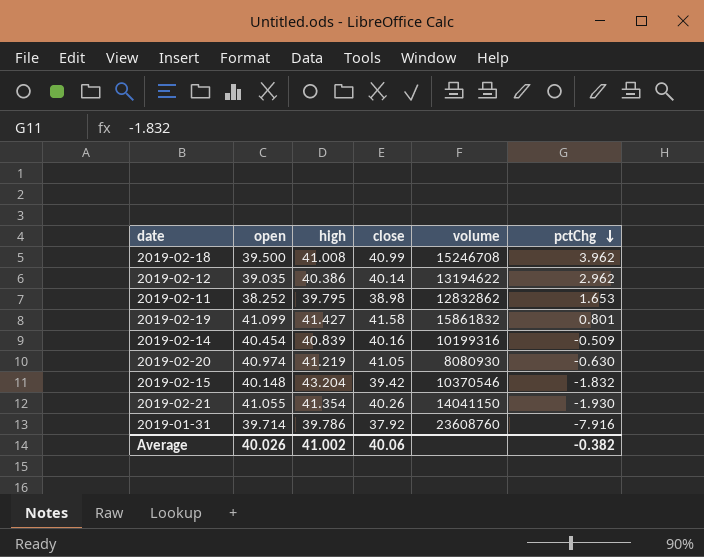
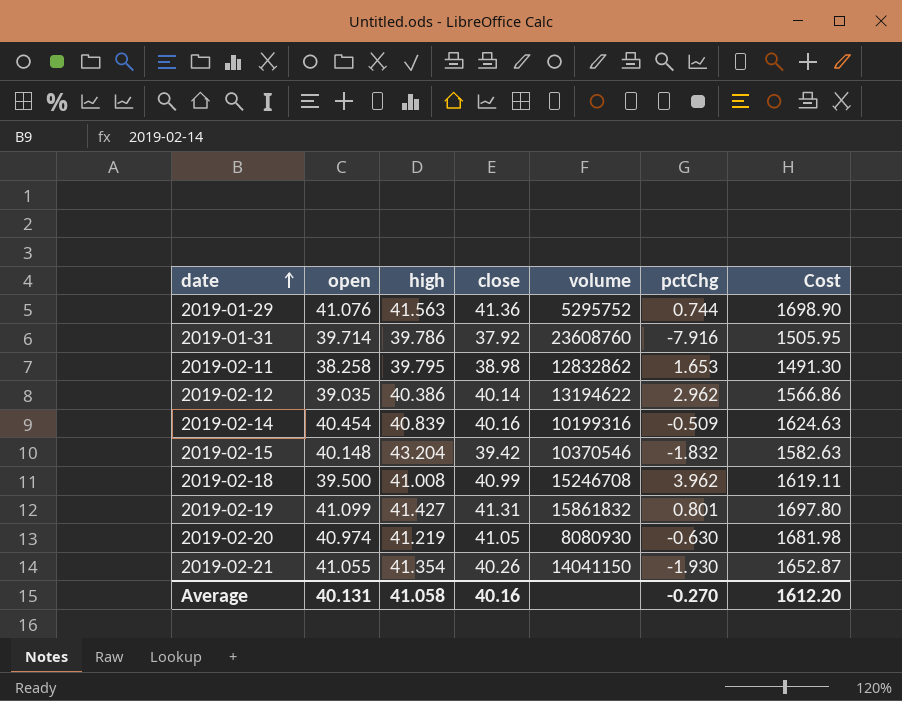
row order: pctChg descending -> date ascending
column Cost | formula: none -> [open] * [close]
row 2019-01-29: none -> 41.076 | 41.563 | 41.36 | 5295752 | 0.744 | 1698.90
2019-02-11 | open: 38.252 -> 38.258
2019-02-19 | close: 41.58 -> 41.31
Average | open: 40.026 -> 40.131
Average | high: 41.002 -> 41.058
Average | close: 40.06 -> 40.16
Average | pctChg: -0.382 -> -0.270

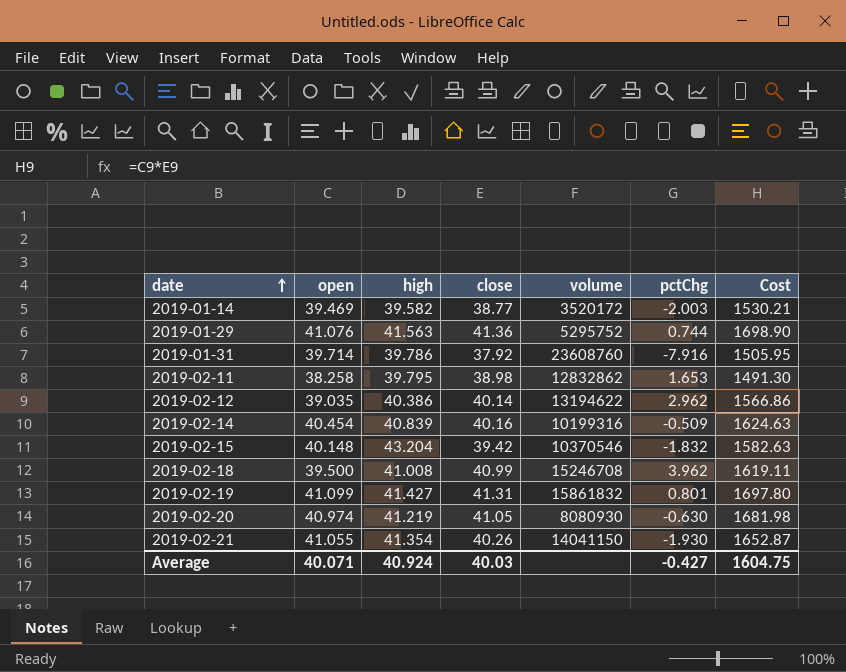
row 2019-01-14: none -> 39.469 | 39.582 | 38.77 | 3520172 | -2.003 | 1530.21
Average | open: 40.131 -> 40.071
Average | high: 41.058 -> 40.924
Average | close: 40.16 -> 40.03
Average | pctChg: -0.270 -> -0.427
Average | Cost: 1612.20 -> 1604.75

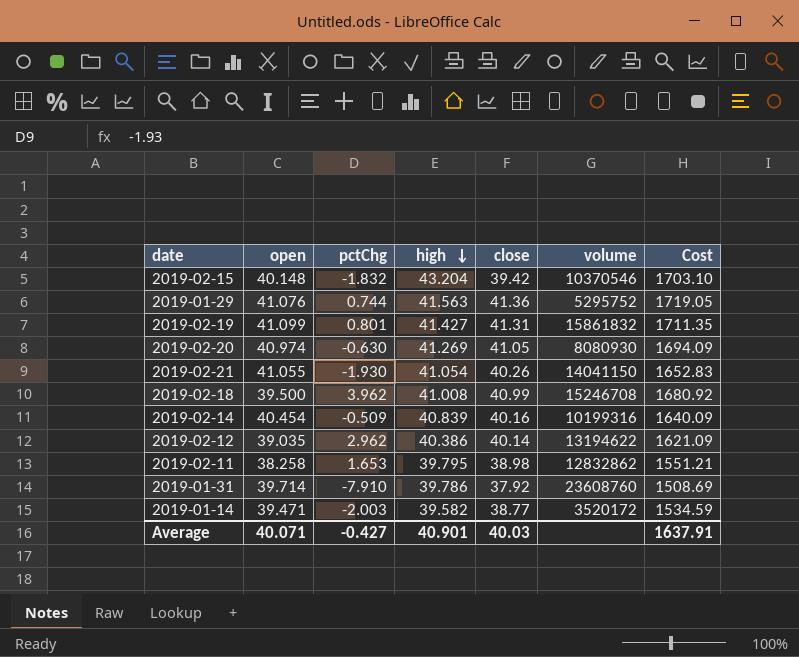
row order: date ascending -> high descending
column pctChg | position: 6 -> 3
column Cost | formula: [open] * [close] -> [high] * [close]
2019-02-20 | high: 41.219 -> 41.269
2019-02-21 | high: 41.354 -> 41.054
2019-01-31 | pctChg: -7.916 -> -7.910
2019-01-14 | open: 39.469 -> 39.471
Average | high: 40.924 -> 40.901
Average | Cost: 1604.75 -> 1637.91

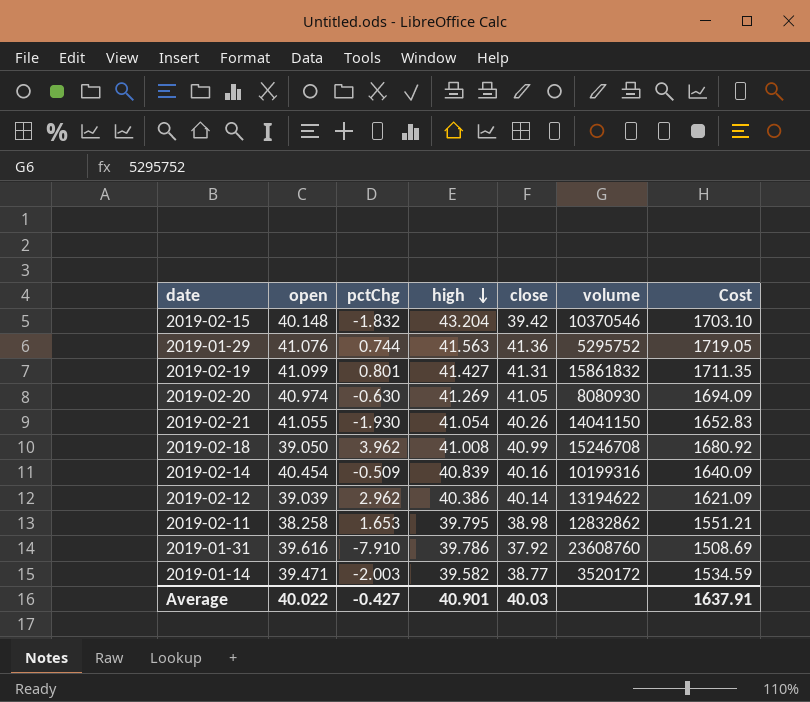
2019-02-18 | open: 39.500 -> 39.050
2019-02-12 | open: 39.035 -> 39.039
2019-01-31 | open: 39.714 -> 39.616
Average | open: 40.071 -> 40.022

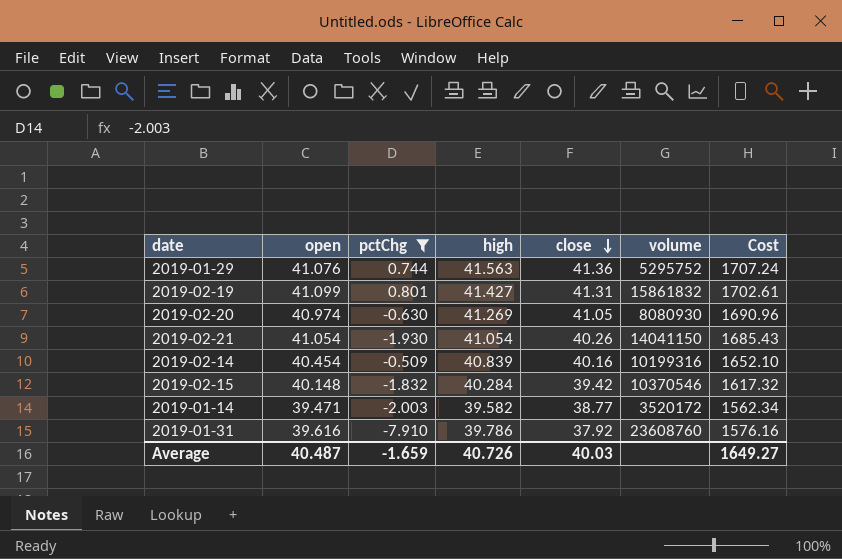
filter: none -> pctChg <= 0.801
row order: high descending -> close descending
column Cost | formula: [high] * [close] -> [open] * [high]
2019-02-21 | open: 41.055 -> 41.054
2019-02-15 | high: 43.204 -> 40.284
Average | open: 40.022 -> 40.487
Average | pctChg: -0.427 -> -1.659
Average | high: 40.901 -> 40.726
Average | Cost: 1637.91 -> 1649.27

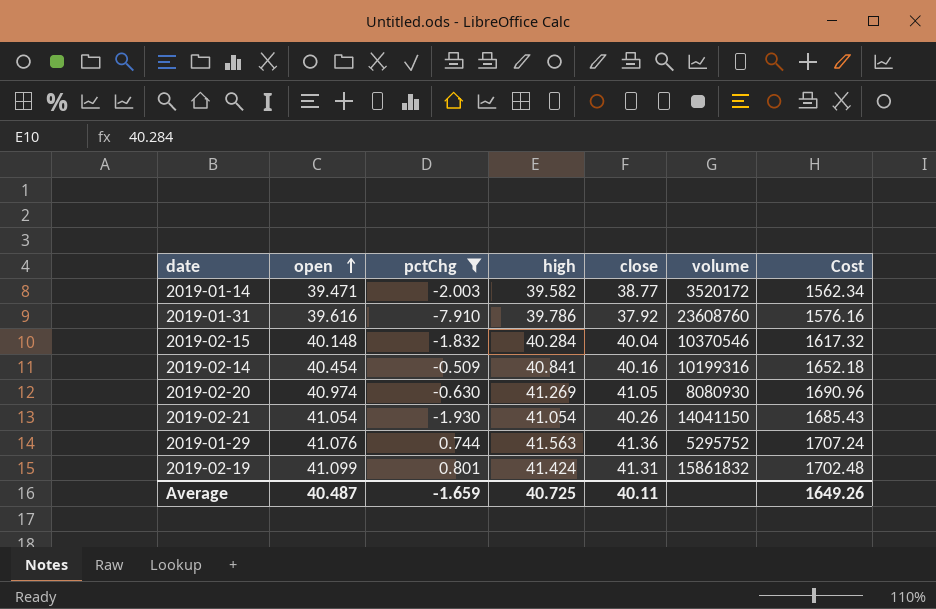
row order: close descending -> open ascending
2019-02-15 | close: 39.42 -> 40.04
2019-02-14 | high: 40.839 -> 40.841
2019-02-14 | Cost: 1652.10 -> 1652.18
2019-02-19 | high: 41.427 -> 41.424
2019-02-19 | Cost: 1702.61 -> 1702.48
Average | high: 40.726 -> 40.725
Average | close: 40.03 -> 40.11
Average | Cost: 1649.27 -> 1649.26

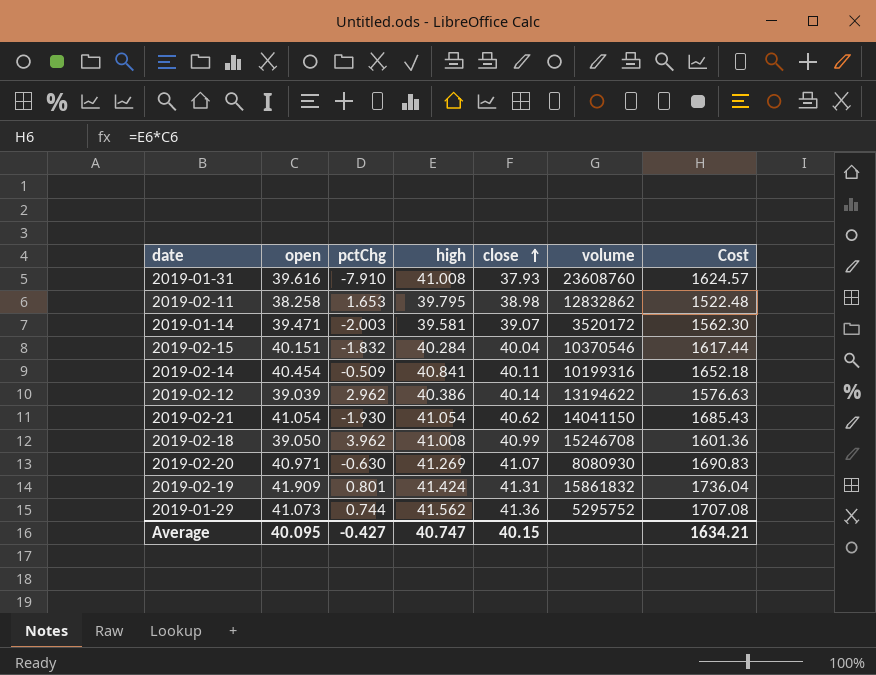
filter: pctChg <= 0.801 -> none
row order: open ascending -> close ascending
2019-01-31 | high: 39.786 -> 41.008
2019-01-31 | close: 37.92 -> 37.93
2019-01-31 | Cost: 1576.16 -> 1624.57
2019-01-14 | high: 39.582 -> 39.581
2019-01-14 | close: 38.77 -> 39.07
2019-01-14 | Cost: 1562.34 -> 1562.30
2019-02-15 | open: 40.148 -> 40.151
2019-02-15 | Cost: 1617.32 -> 1617.44
2019-02-14 | close: 40.16 -> 40.11
2019-02-21 | close: 40.26 -> 40.62
2019-02-20 | open: 40.974 -> 40.971
2019-02-20 | close: 41.05 -> 41.07
2019-02-20 | Cost: 1690.96 -> 1690.83
2019-02-19 | open: 41.099 -> 41.909
2019-02-19 | Cost: 1702.48 -> 1736.04
2019-01-29 | open: 41.076 -> 41.073
2019-01-29 | high: 41.563 -> 41.562
2019-01-29 | Cost: 1707.24 -> 1707.08
Average | open: 40.487 -> 40.095
Average | pctChg: -1.659 -> -0.427
Average | high: 40.725 -> 40.747
Average | close: 40.11 -> 40.15
Average | Cost: 1649.26 -> 1634.21

